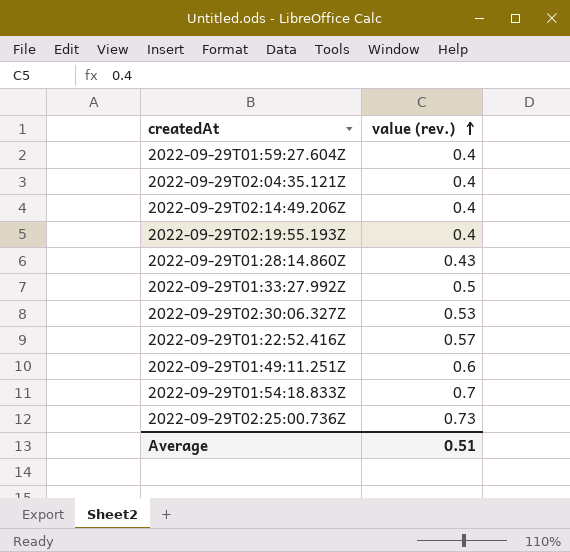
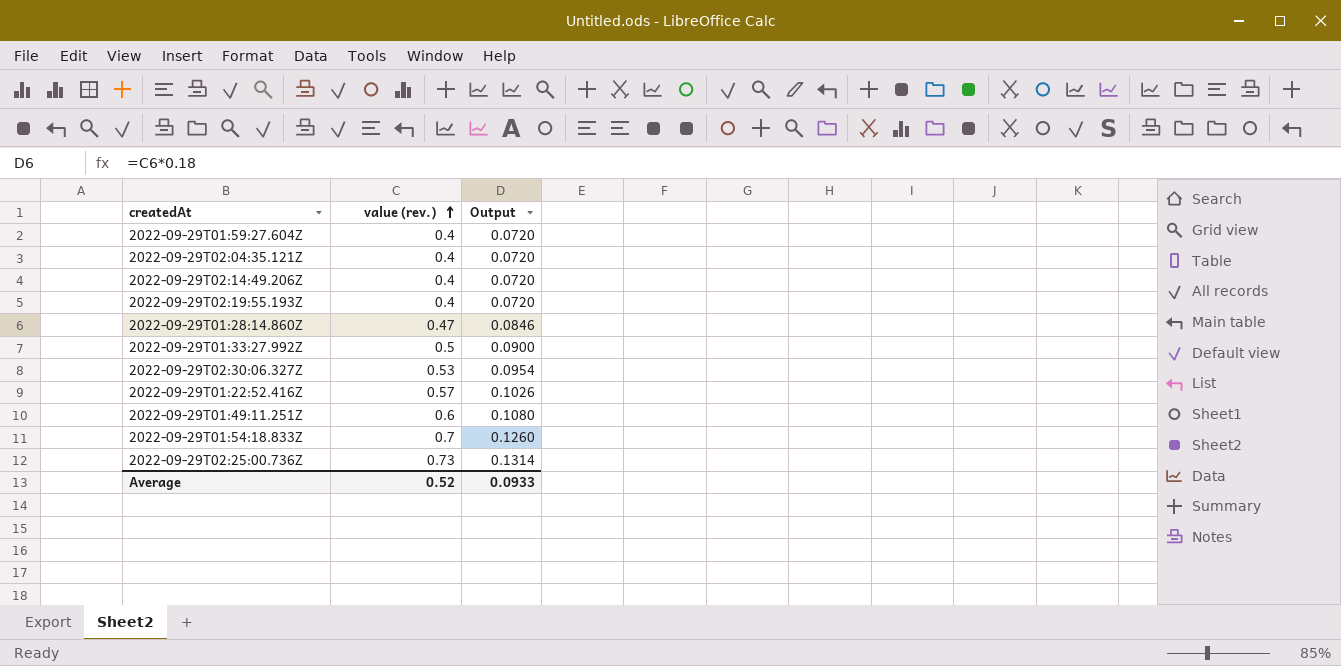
column Output | formula: none -> [value (rev.)] * 0.18
2022-09-29T01:28:14.860Z | value (rev.): 0.43 -> 0.47
Average | value (rev.): 0.51 -> 0.52

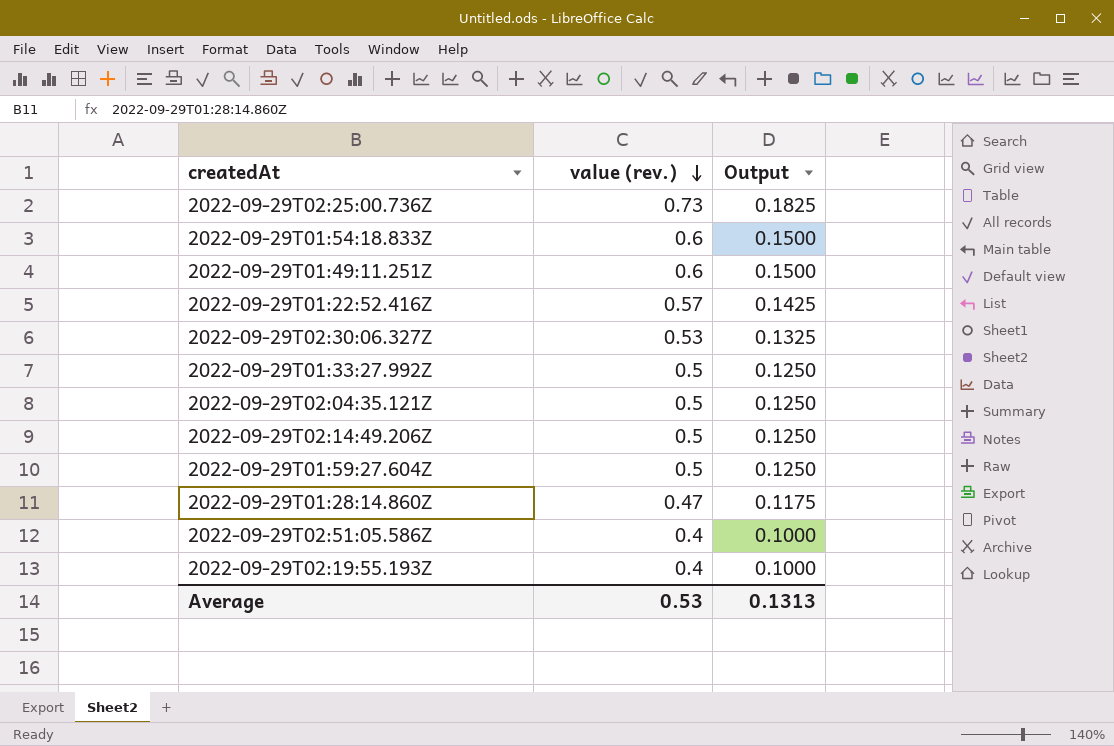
row order: value (rev.) ascending -> value (rev.) descending
column Output | formula: [value (rev.)] * 0.18 -> [value (rev.)] * 0.25
2022-09-29T01:54:18.833Z | value (rev.): 0.7 -> 0.6
2022-09-29T02:04:35.121Z | value (rev.): 0.4 -> 0.5
2022-09-29T02:14:49.206Z | value (rev.): 0.4 -> 0.5
2022-09-29T01:59:27.604Z | value (rev.): 0.4 -> 0.5
row 2022-09-29T02:51:05.586Z: none -> 0.4 | 0.1000
Average | value (rev.): 0.52 -> 0.53
Average | Output: 0.0933 -> 0.1313

